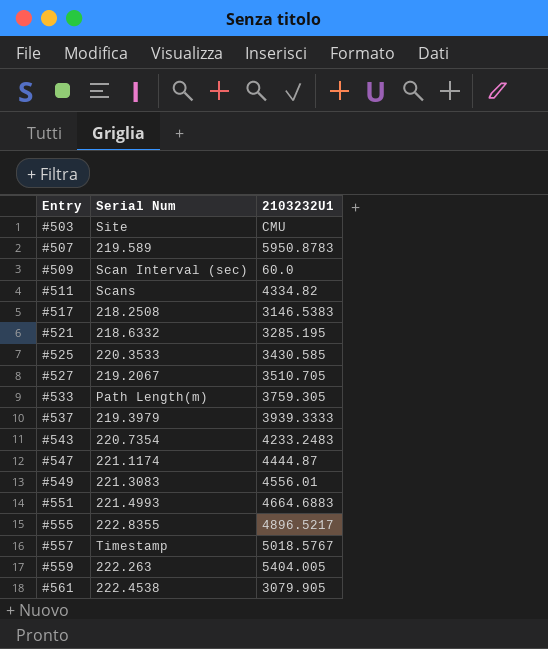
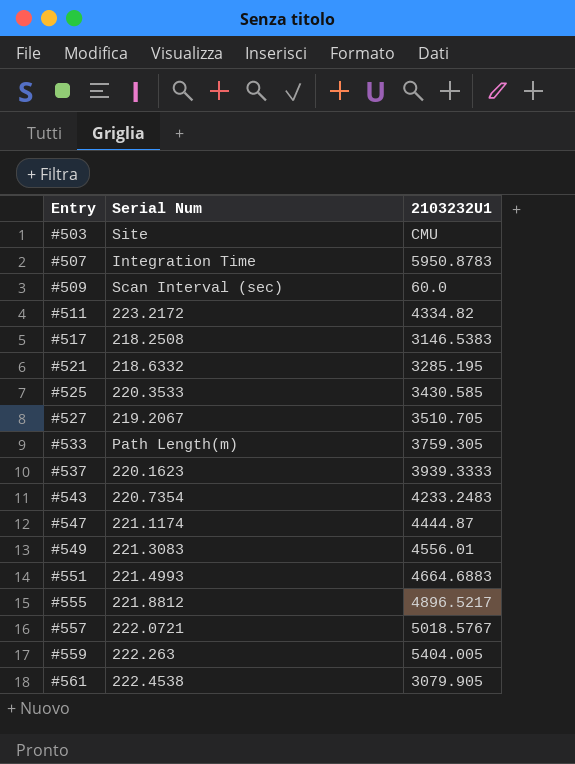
#507 | Serial Num: 219.589 -> Integration Time
#511 | Serial Num: Scans -> 223.2172
#537 | Serial Num: 219.3979 -> 220.1623
#555 | Serial Num: 222.8355 -> 221.8812
#557 | Serial Num: Timestamp -> 222.0721

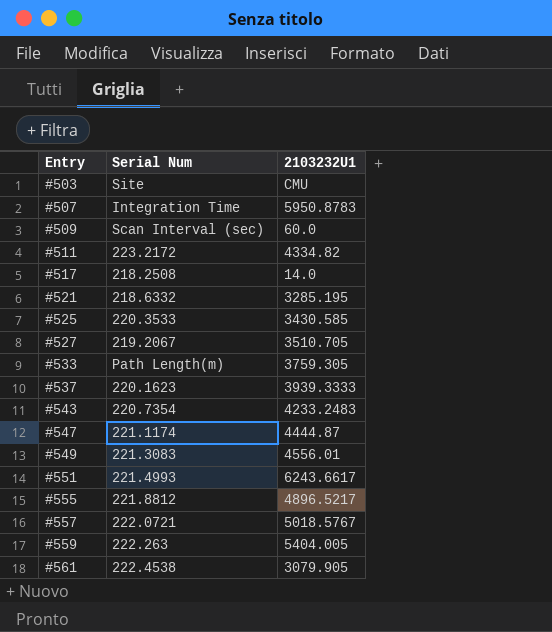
#517 | 2103232U1: 3146.5383 -> 14.0
#551 | 2103232U1: 4664.6883 -> 6243.6617

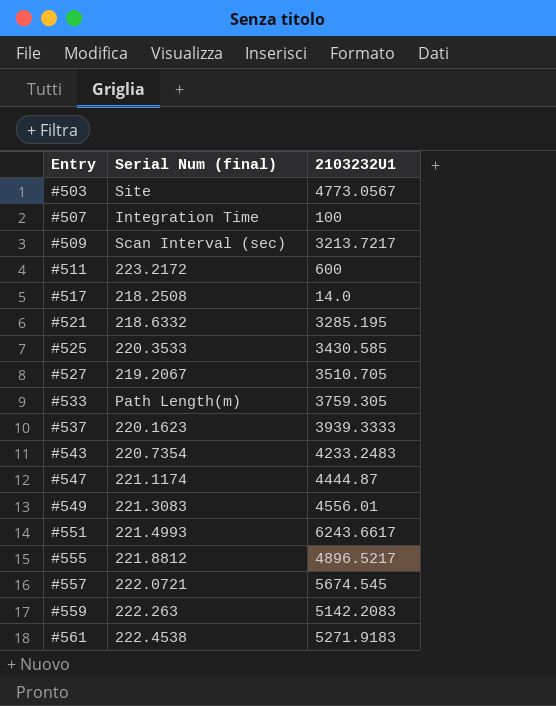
column name: Serial Num -> Serial Num (final)
#503 | 2103232U1: CMU -> 4773.0567
#507 | 2103232U1: 5950.8783 -> 100
#509 | 2103232U1: 60.0 -> 3213.7217
#511 | 2103232U1: 4334.82 -> 600
#557 | 2103232U1: 5018.5767 -> 5674.545
#559 | 2103232U1: 5404.005 -> 5142.2083
#561 | 2103232U1: 3079.905 -> 5271.9183

